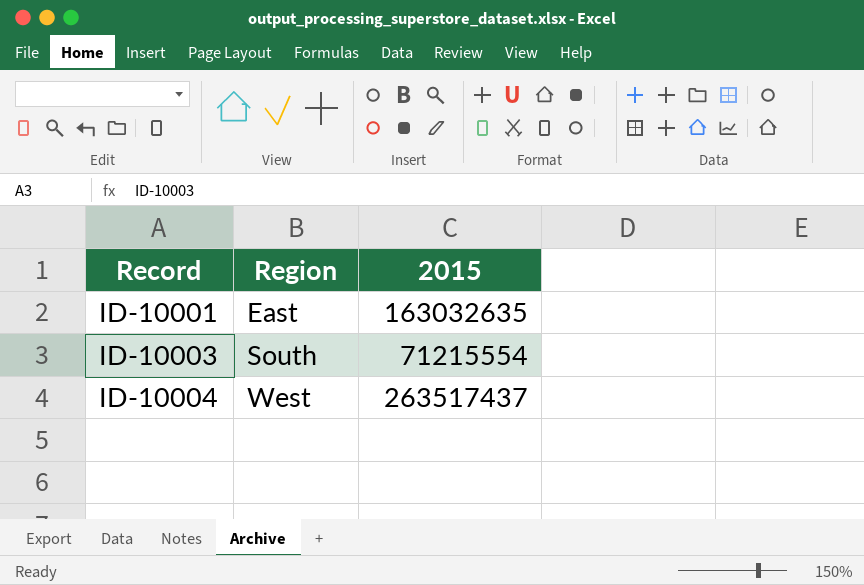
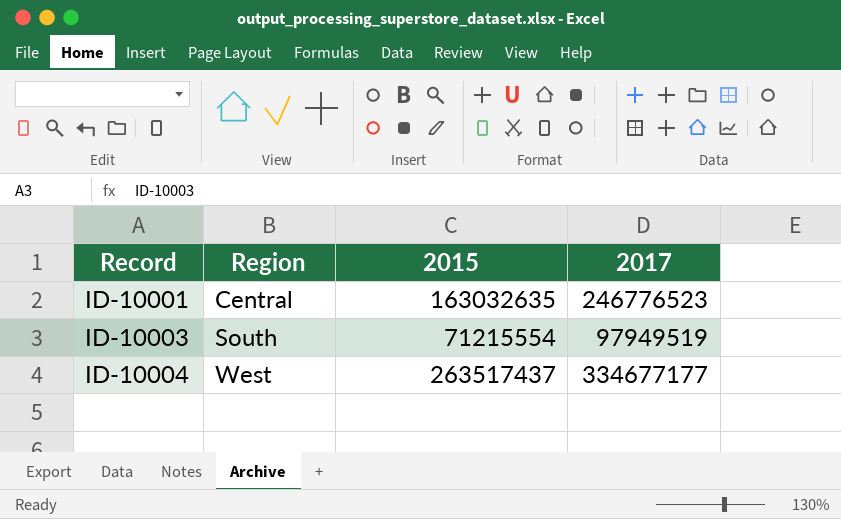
column 2017 | position: none -> 4
ID-10001 | Region: East -> Central

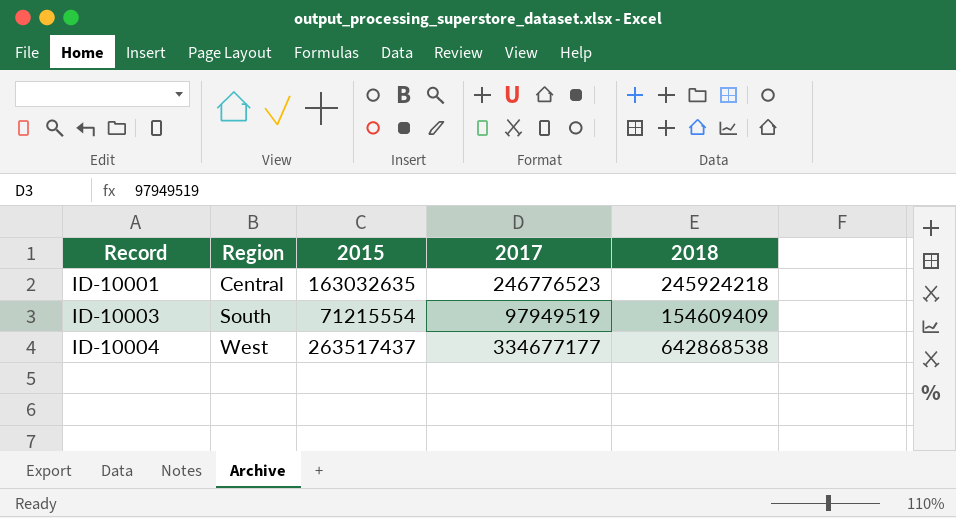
column 2018 | position: none -> 5

